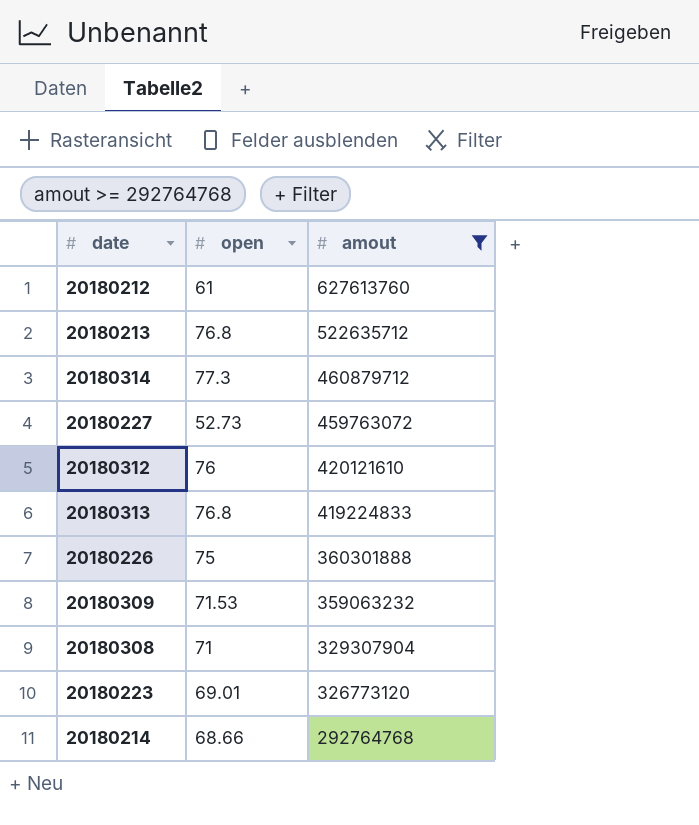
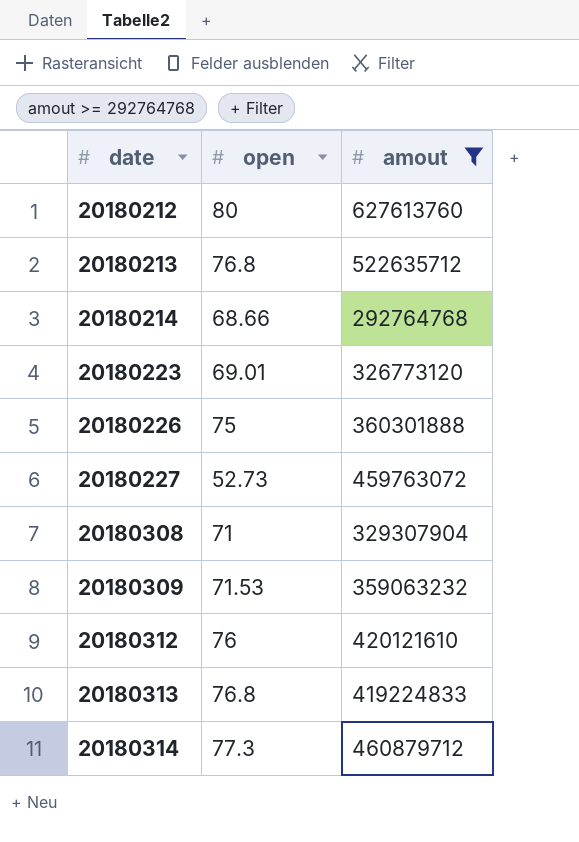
row order: amout descending -> date ascending
20180212 | open: 61 -> 80

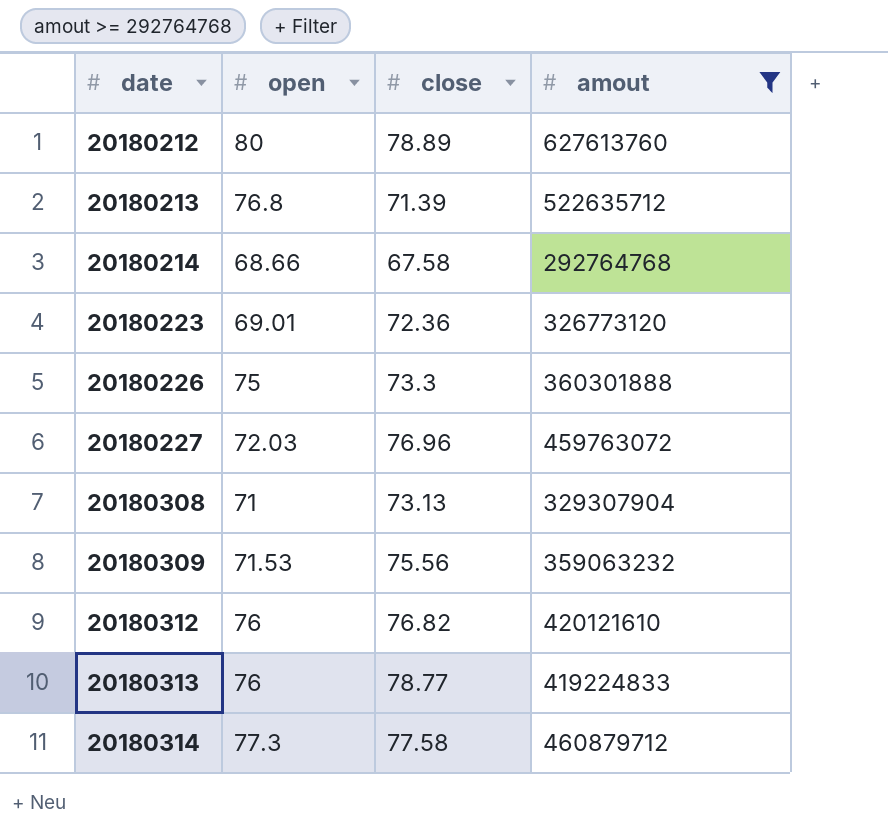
column close | position: none -> 3
20180227 | open: 52.73 -> 72.03
20180313 | open: 76.8 -> 76

